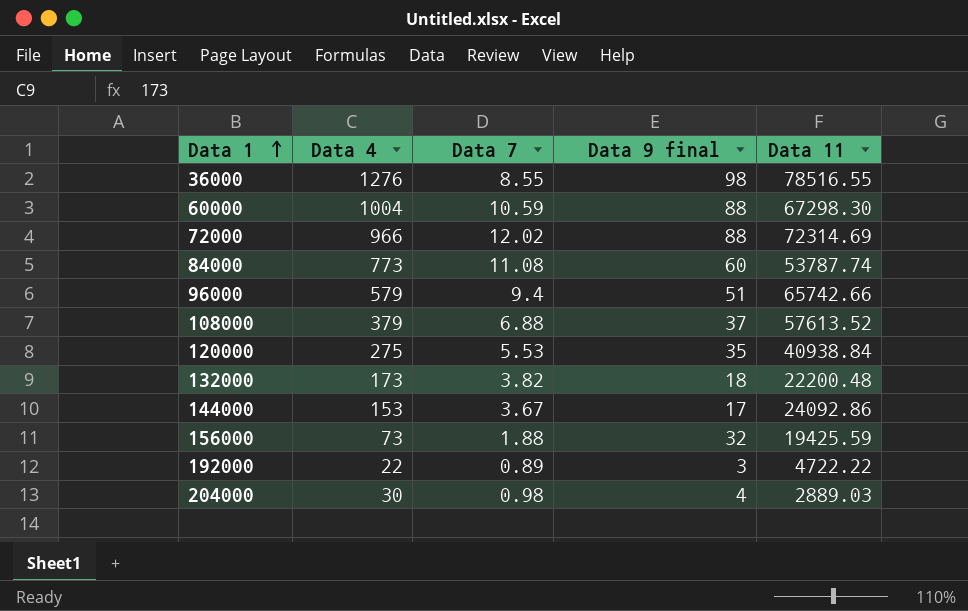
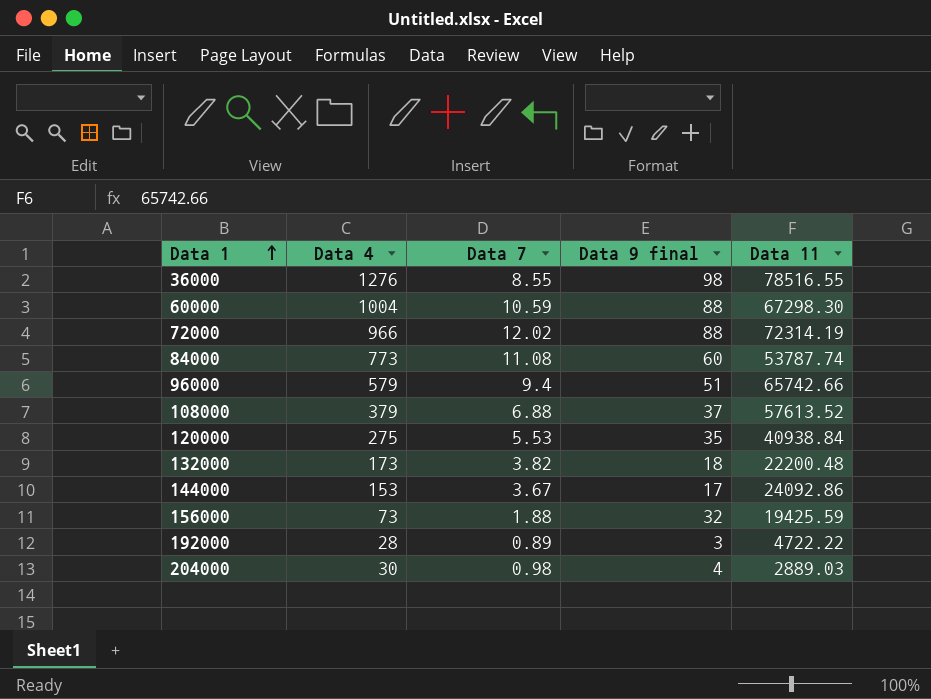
72000 | Data 11: 72314.69 -> 72314.19
192000 | Data 4: 22 -> 28

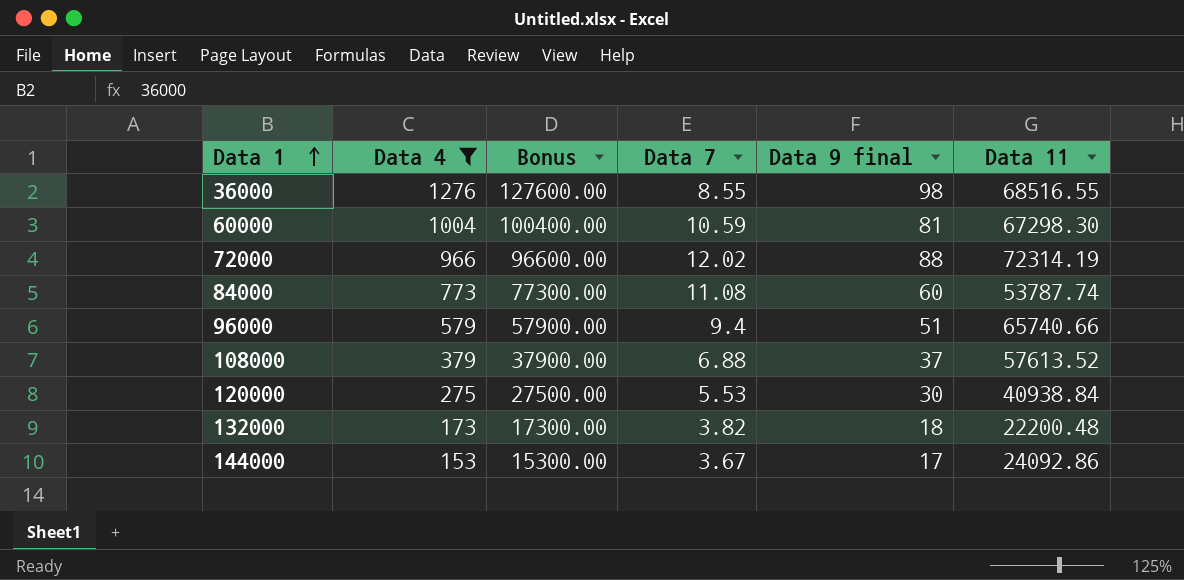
filter: none -> Data 4 >= 153
column Bonus | formula: none -> [Data 4] * 100
36000 | Data 11: 78516.55 -> 68516.55
60000 | Data 9 final: 88 -> 81
96000 | Data 11: 65742.66 -> 65740.66
120000 | Data 9 final: 35 -> 30

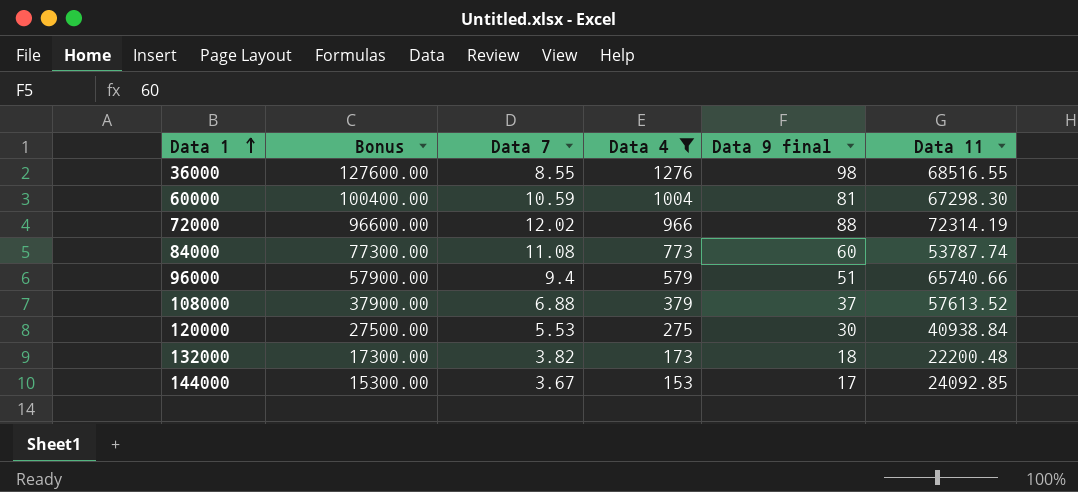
column Data 4 | position: 2 -> 4
144000 | Data 11: 24092.86 -> 24092.85

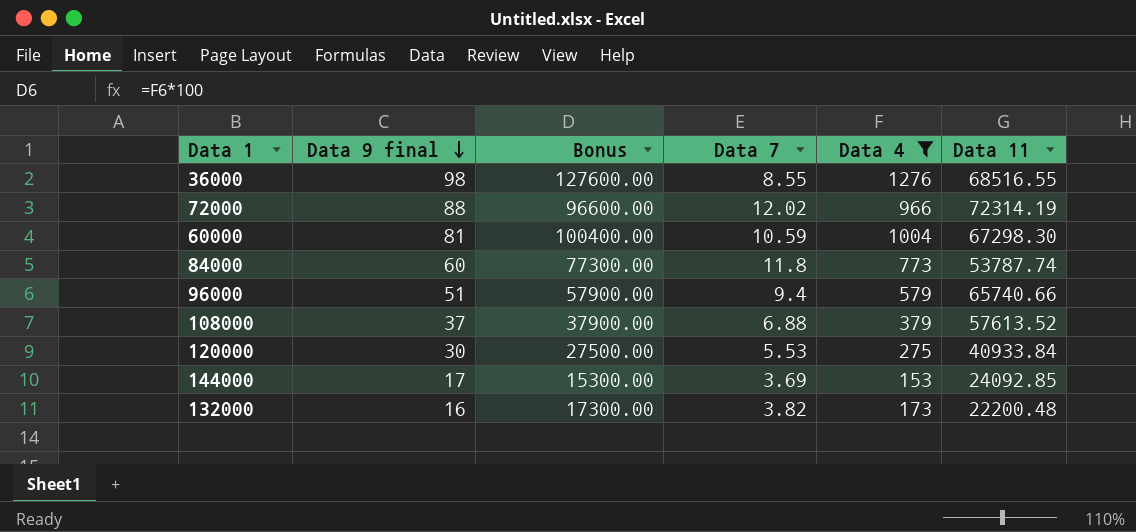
row order: Data 1 ascending -> Data 9 final descending
column Data 9 final | position: 5 -> 2
84000 | Data 7: 11.08 -> 11.8
120000 | Data 11: 40938.84 -> 40933.84
144000 | Data 7: 3.67 -> 3.69
132000 | Data 9 final: 18 -> 16

